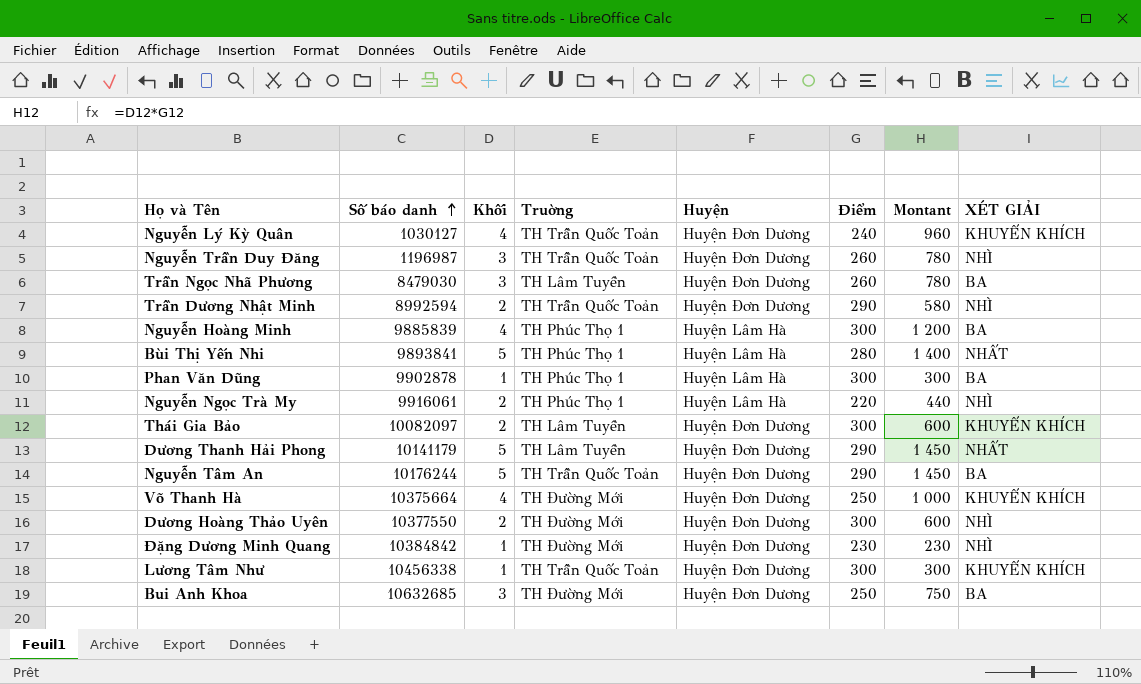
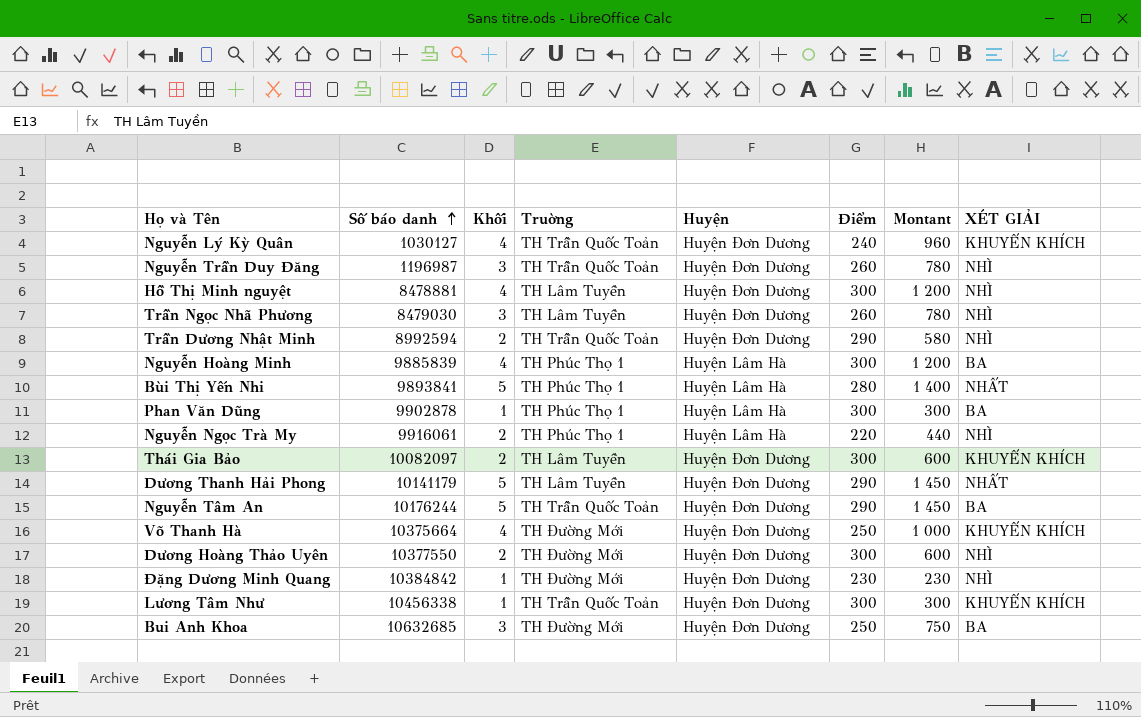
row Hồ Thị Minh nguyệt: none -> 8478881 | 4 | TH Lâm Tuyền | Huyện Đơn Dương | 300 | 1 200 | NHÌ
Trần Ngọc Nhã Phương | XÉT GIẢI: BA -> NHÌ

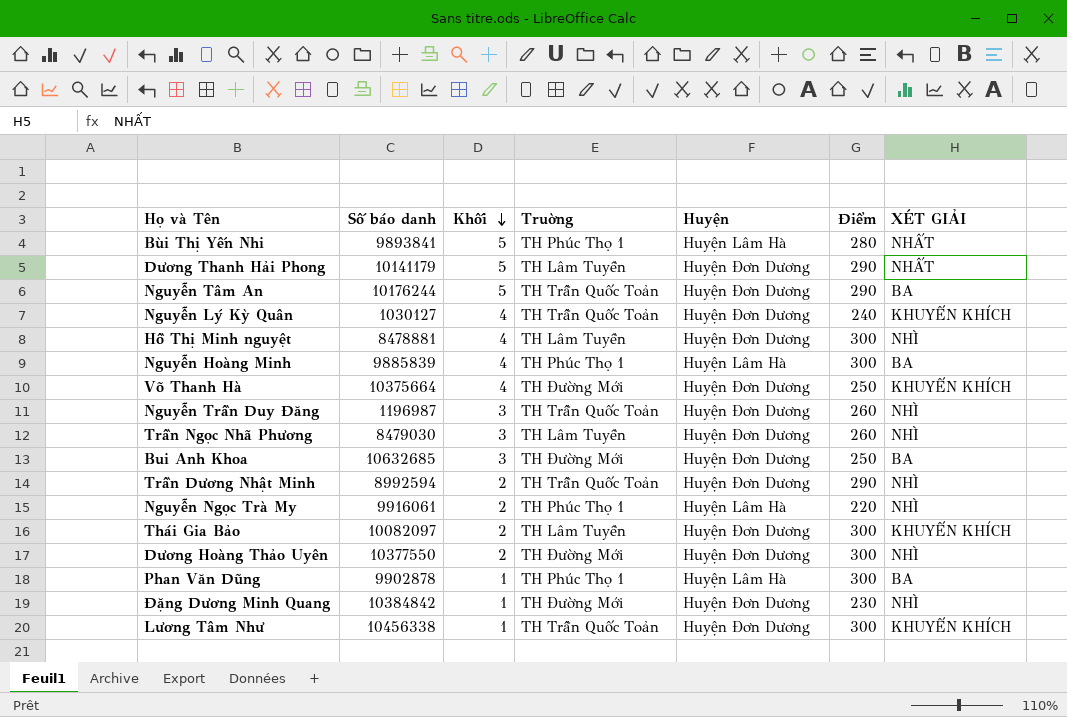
row order: Số báo danh ascending -> Khối descending
column Montant | formula: [Khối] * [Điểm] -> none

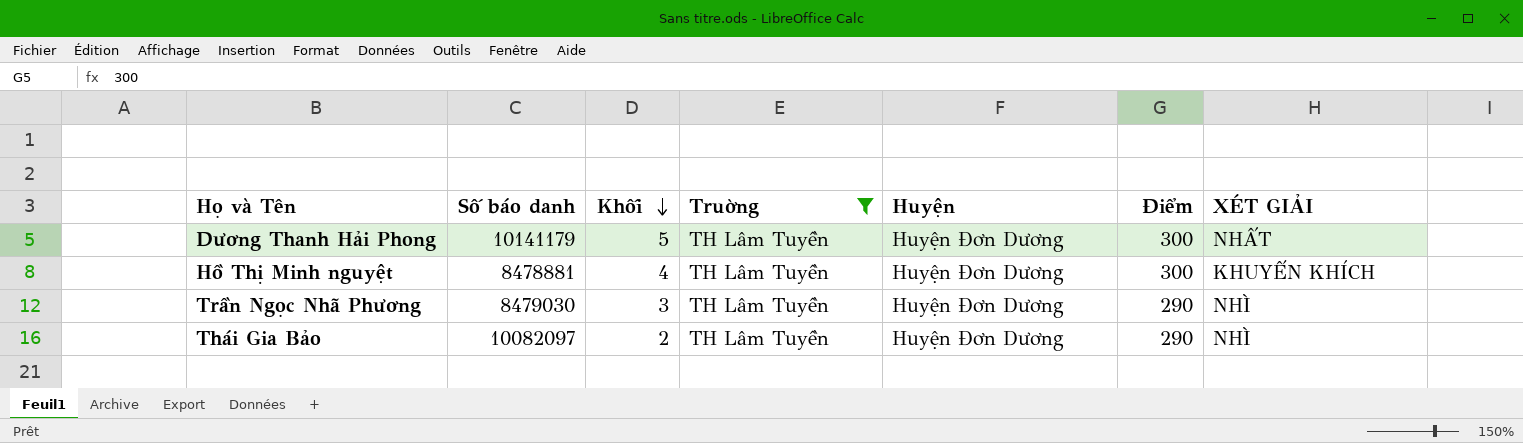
filter: none -> Truờng = TH Lâm Tuyền
Dương Thanh Hải Phong | Điểm: 290 -> 300
Hồ Thị Minh nguyệt | XÉT GIẢI: NHÌ -> KHUYẾN KHÍCH
Trần Ngọc Nhã Phương | Điểm: 260 -> 290
Thái Gia Bảo | Điểm: 300 -> 290
Thái Gia Bảo | XÉT GIẢI: KHUYẾN KHÍCH -> NHÌ

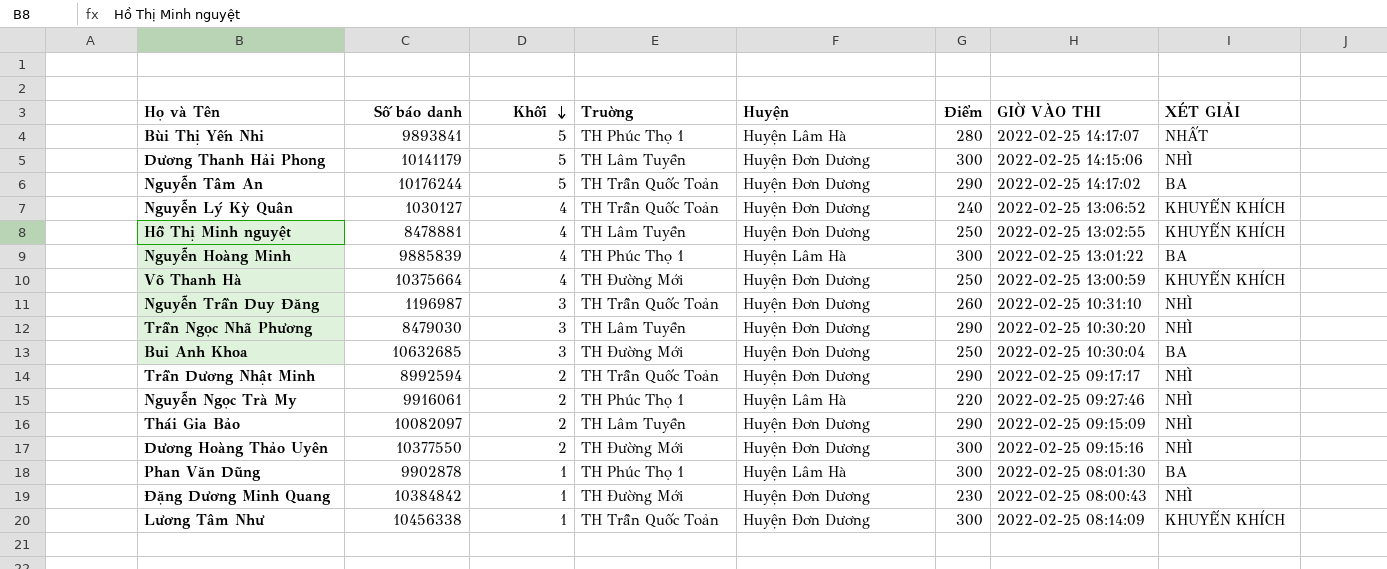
filter: Truờng = TH Lâm Tuyền -> none
column GIỜ VÀO THI | position: none -> 7
Dương Thanh Hải Phong | XÉT GIẢI: NHẤT -> NHÌ
Hồ Thị Minh nguyệt | Điểm: 300 -> 250

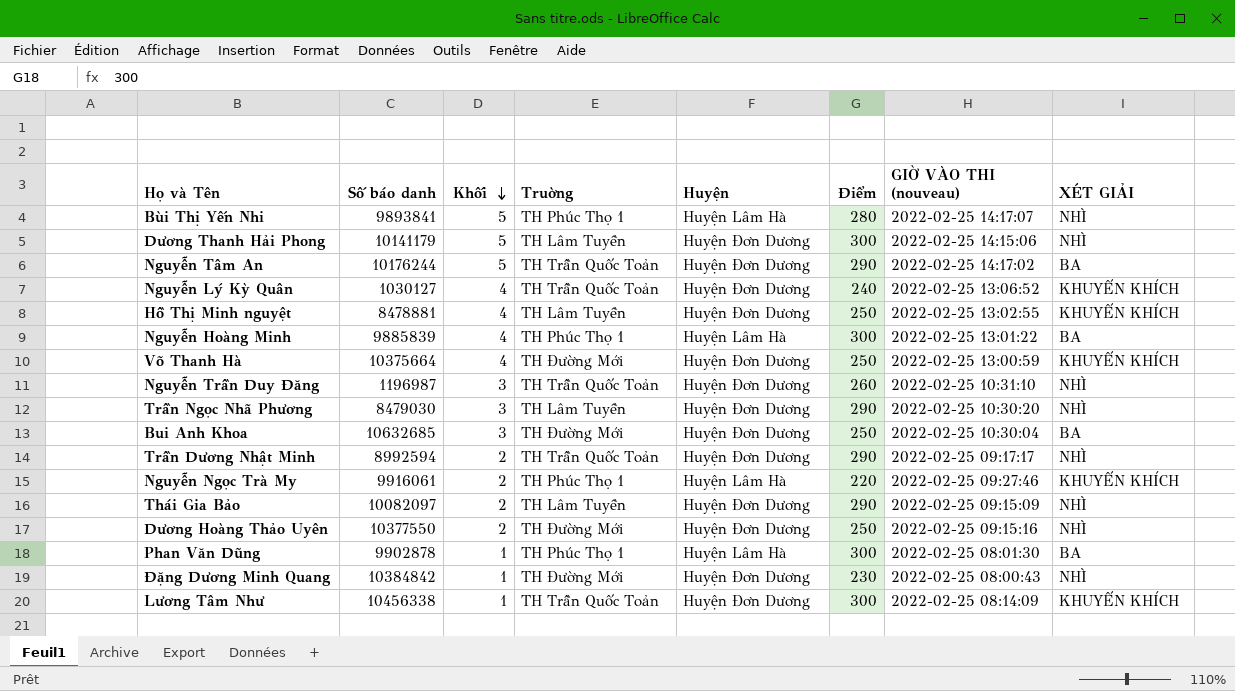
column name: GIỜ VÀO THI -> GIỜ VÀO THI (nouveau)
Bùi Thị Yến Nhi | XÉT GIẢI: NHẤT -> NHÌ
Nguyễn Ngọc Trà My | XÉT GIẢI: NHÌ -> KHUYẾN KHÍCH
Dương Hoàng Thảo Uyên | Điểm: 300 -> 250

